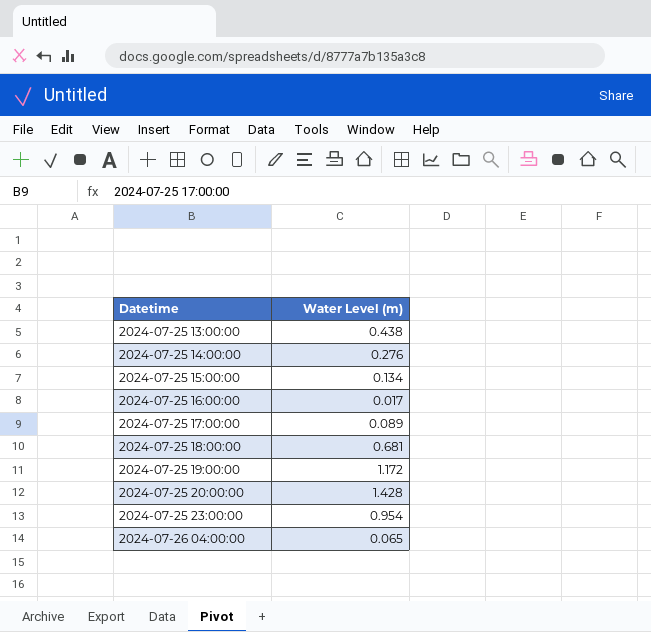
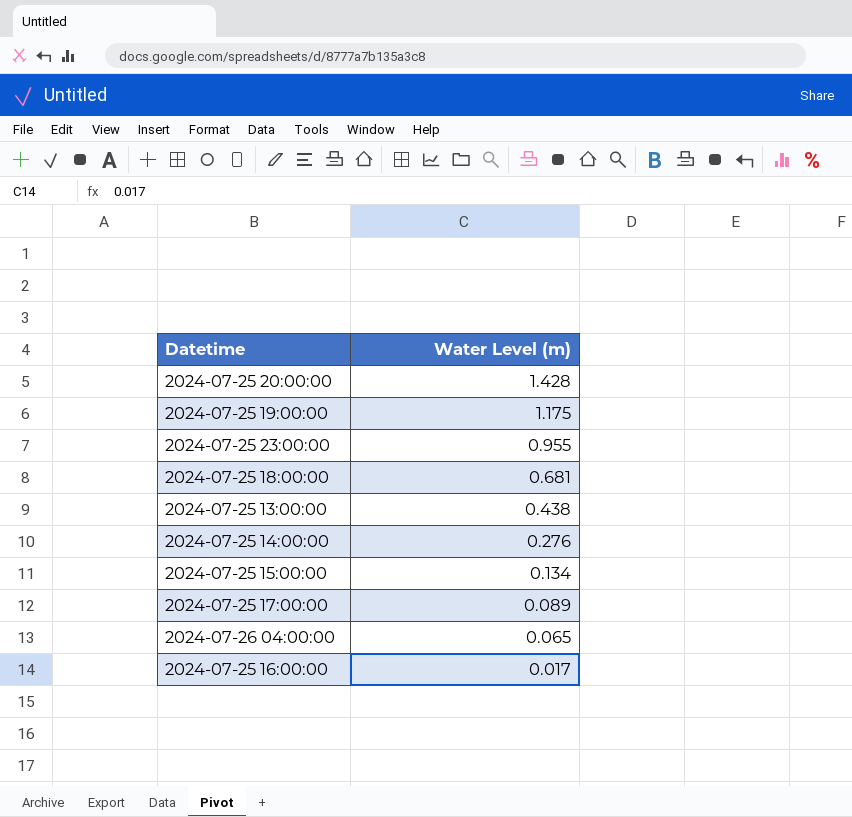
row order: Datetime ascending -> Water Level (m) descending
2024-07-25 19:00:00 | Water Level (m): 1.172 -> 1.175
2024-07-25 23:00:00 | Water Level (m): 0.954 -> 0.955

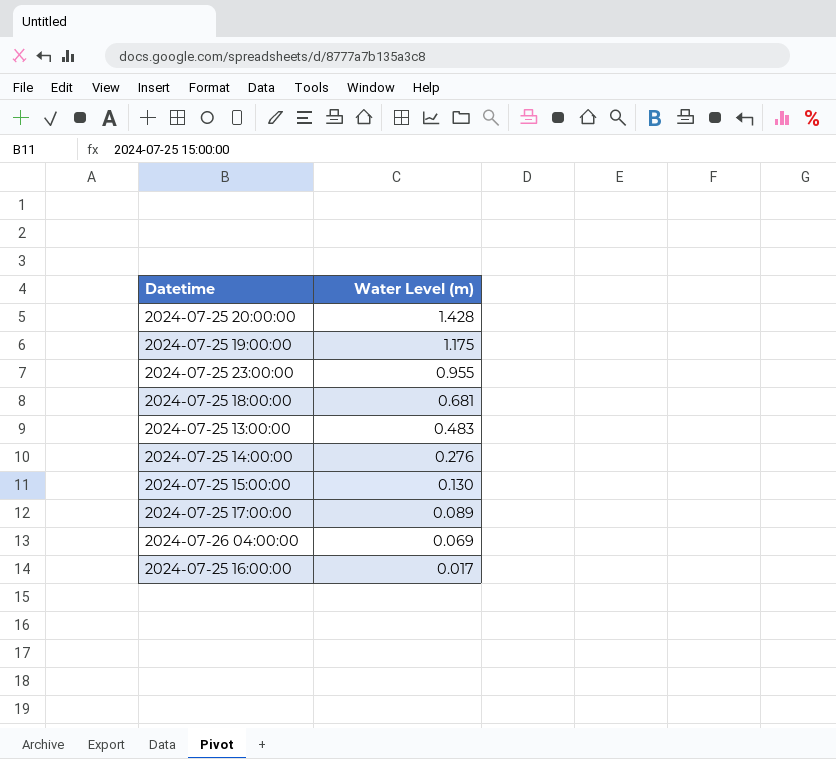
2024-07-25 13:00:00 | Water Level (m): 0.438 -> 0.483
2024-07-25 15:00:00 | Water Level (m): 0.134 -> 0.130
2024-07-26 04:00:00 | Water Level (m): 0.065 -> 0.069

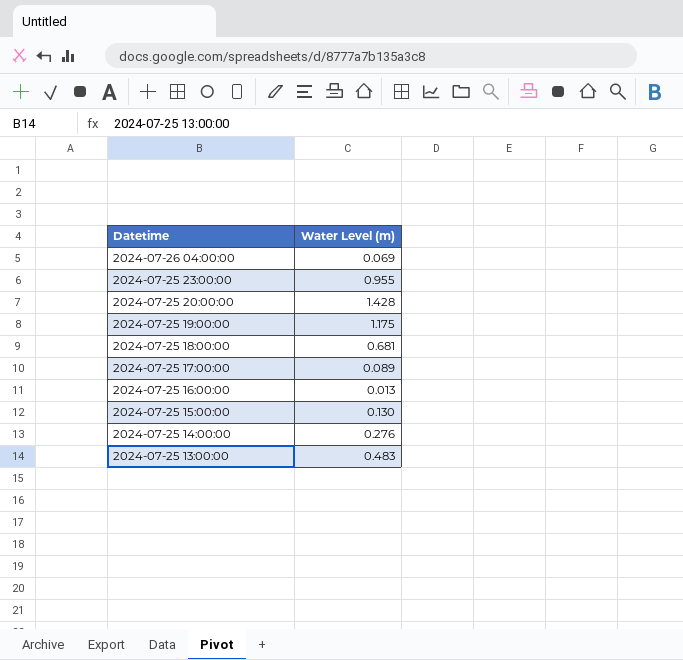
row order: Water Level (m) descending -> Datetime descending
2024-07-25 16:00:00 | Water Level (m): 0.017 -> 0.013

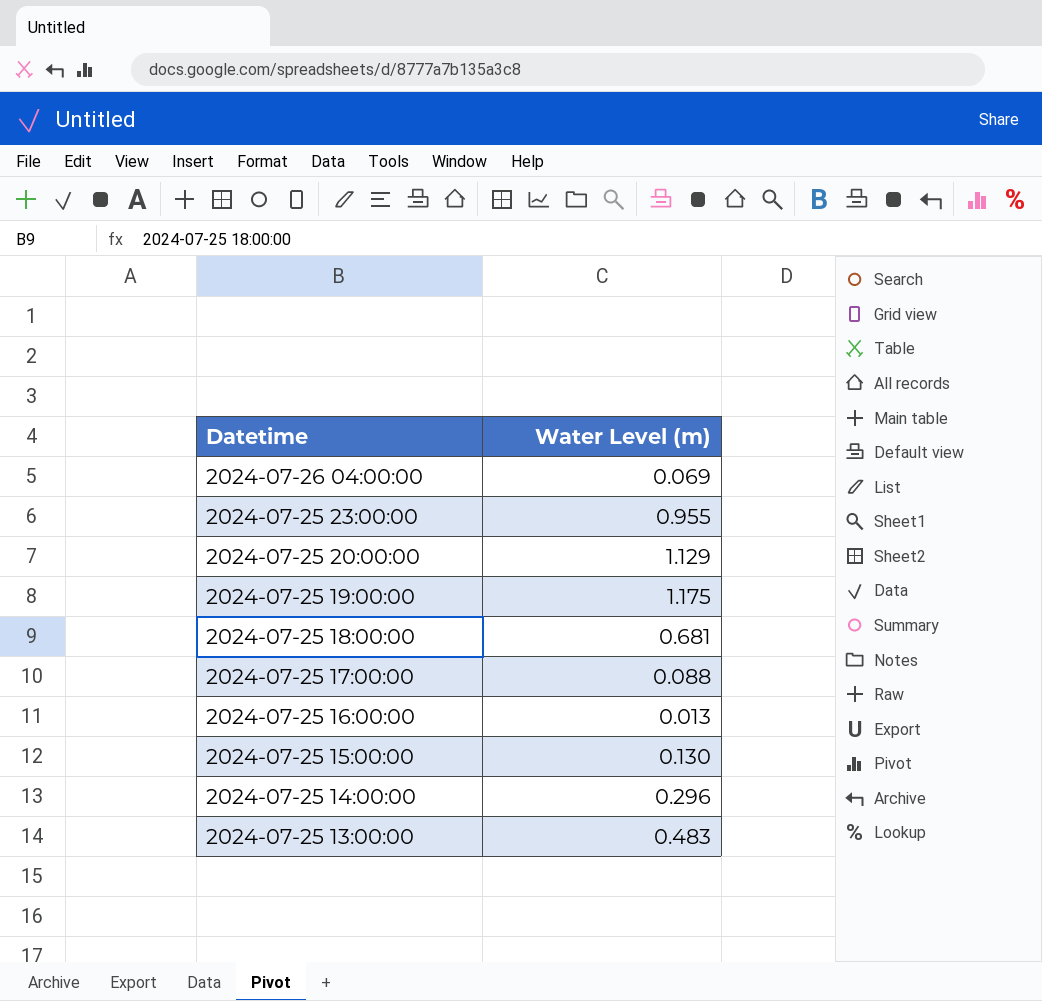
2024-07-25 20:00:00 | Water Level (m): 1.428 -> 1.129
2024-07-25 17:00:00 | Water Level (m): 0.089 -> 0.088
2024-07-25 14:00:00 | Water Level (m): 0.276 -> 0.296

